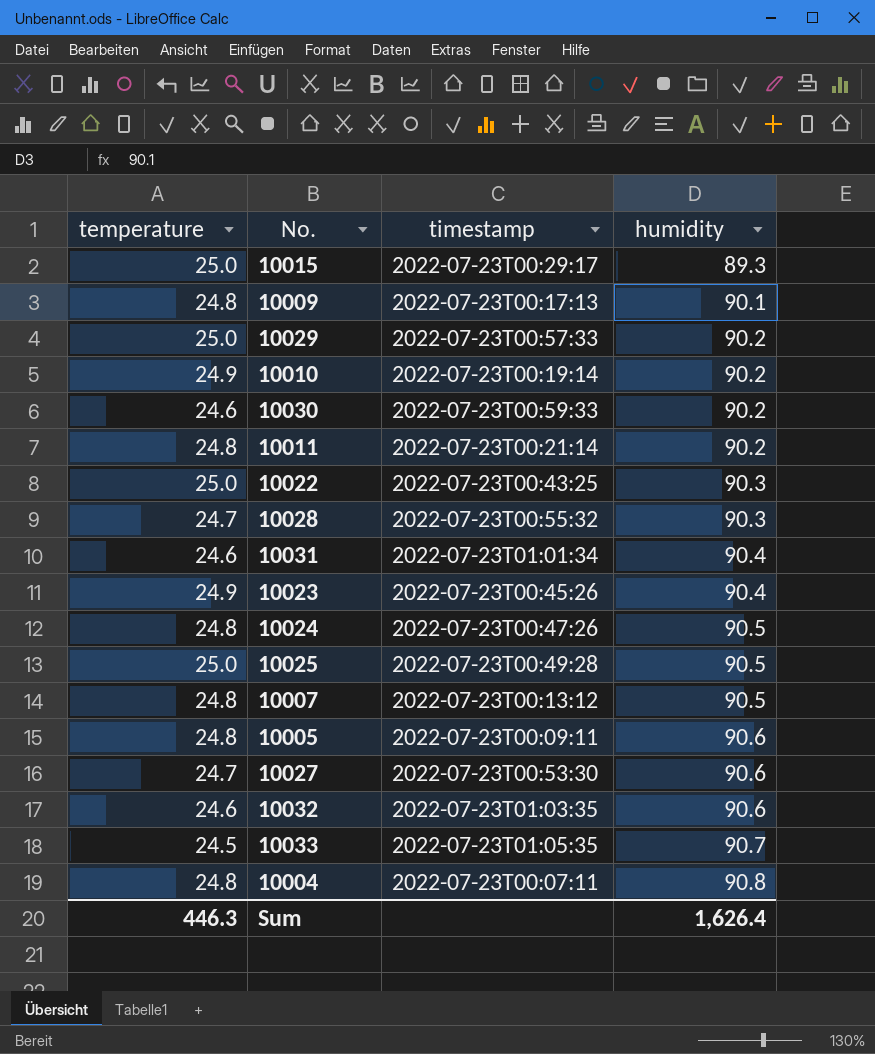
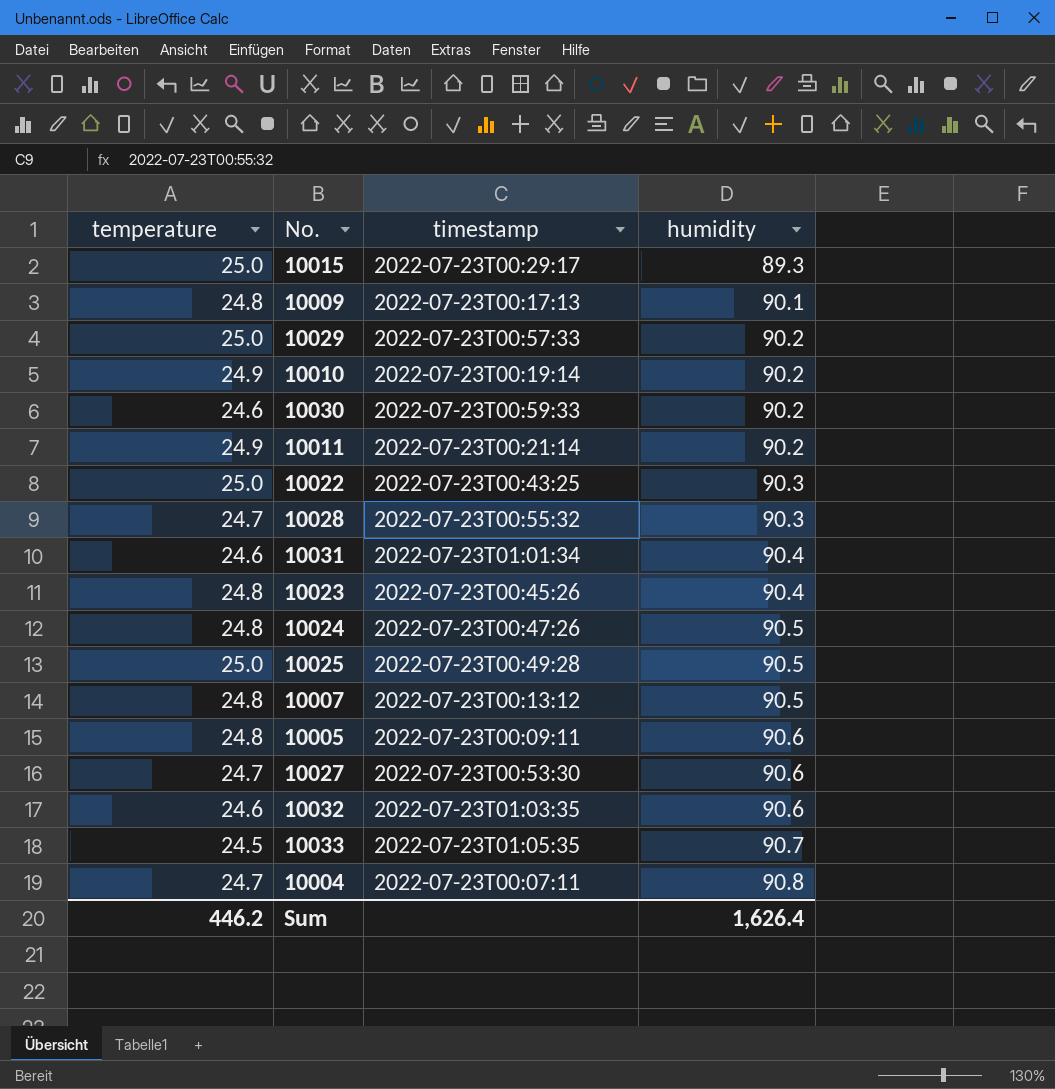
10011 | temperature: 24.8 -> 24.9
10023 | temperature: 24.9 -> 24.8
10004 | temperature: 24.8 -> 24.7
Sum | temperature: 446.3 -> 446.2

